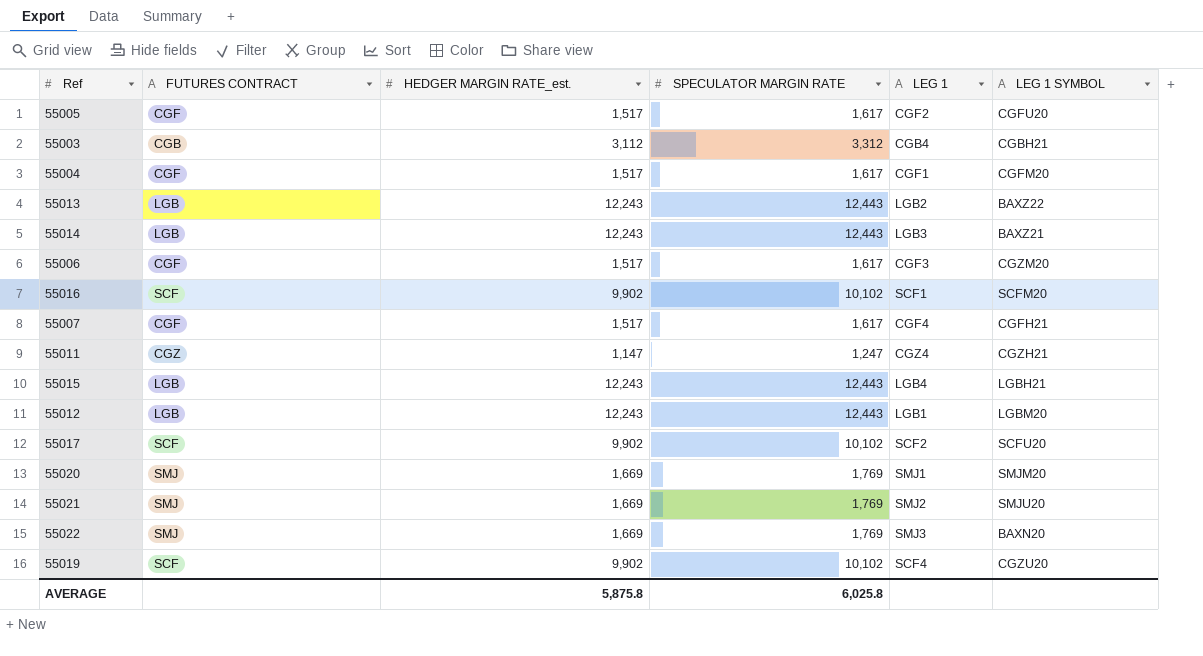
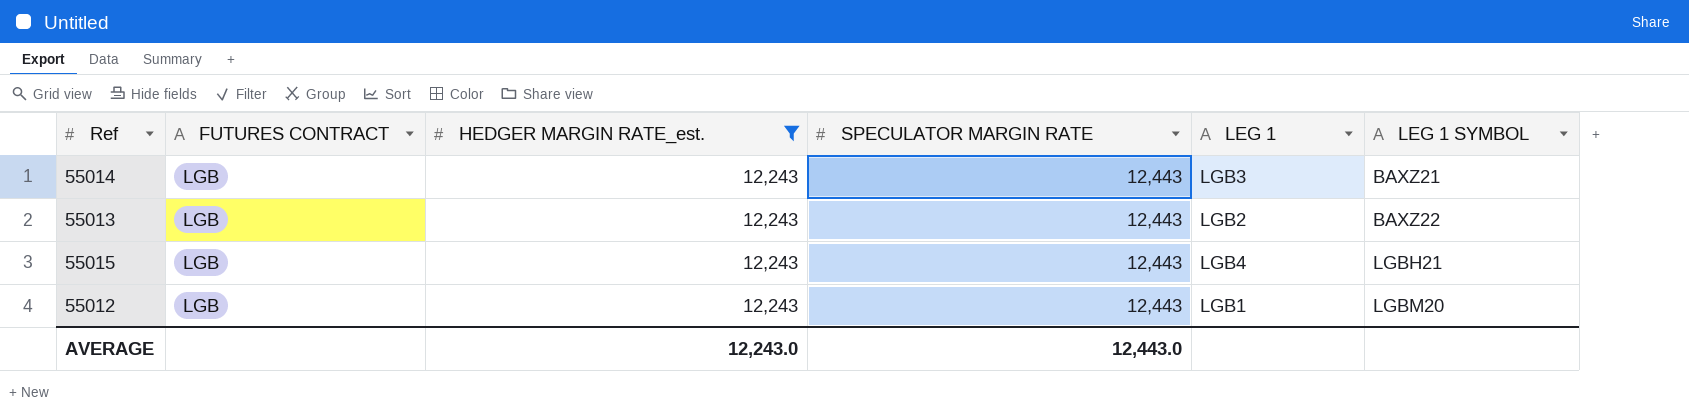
filter: none -> HEDGER MARGIN RATE_est. = 12,243
row order: none -> LEG 1 SYMBOL ascending
AVERAGE | HEDGER MARGIN RATE_est.: 5,875.8 -> 12,243.0
AVERAGE | SPECULATOR MARGIN RATE: 6,025.8 -> 12,443.0

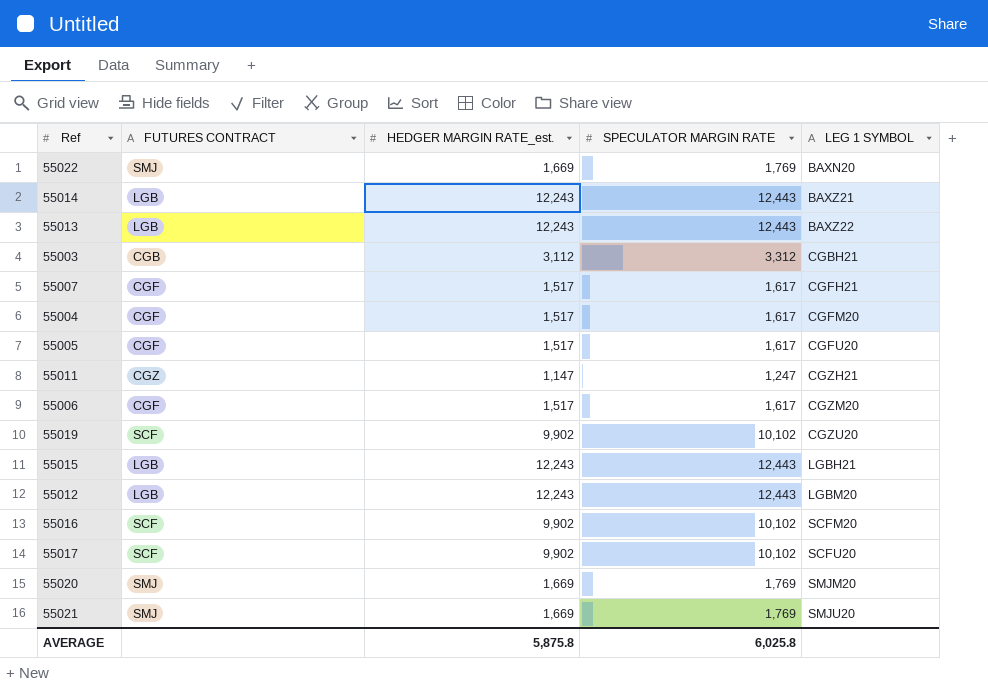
filter: HEDGER MARGIN RATE_est. = 12,243 -> none
column LEG 1 | position: 5 -> none
AVERAGE | HEDGER MARGIN RATE_est.: 12,243.0 -> 5,875.8
AVERAGE | SPECULATOR MARGIN RATE: 12,443.0 -> 6,025.8

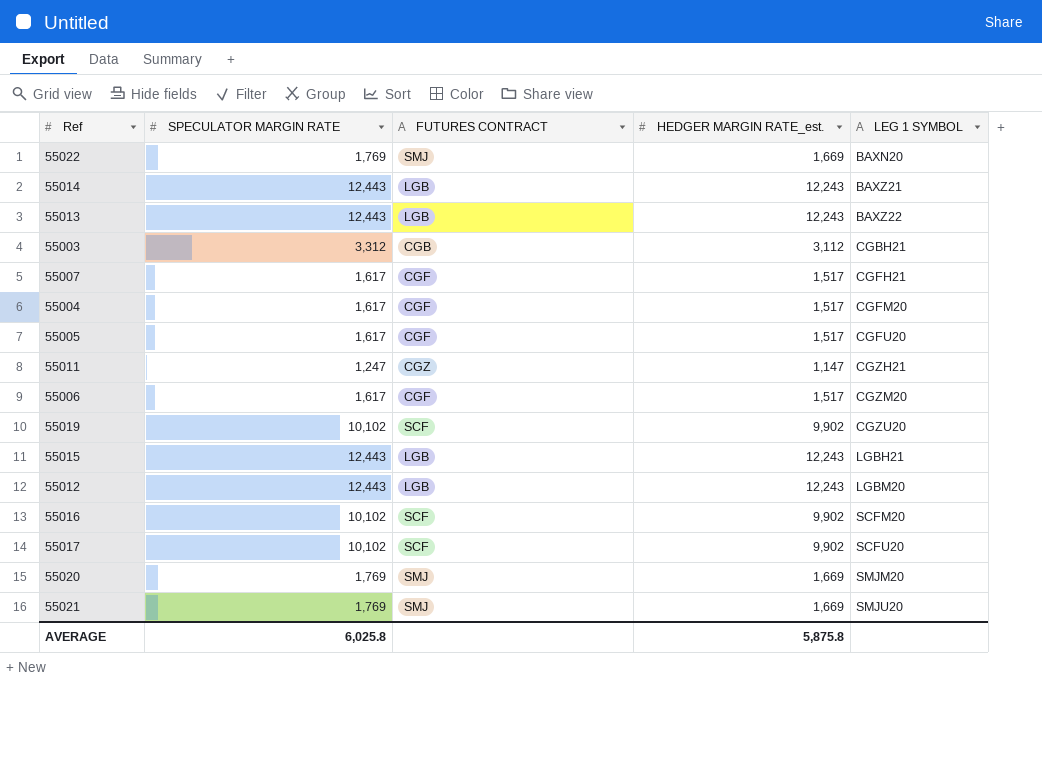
column SPECULATOR MARGIN RATE | position: 4 -> 2

